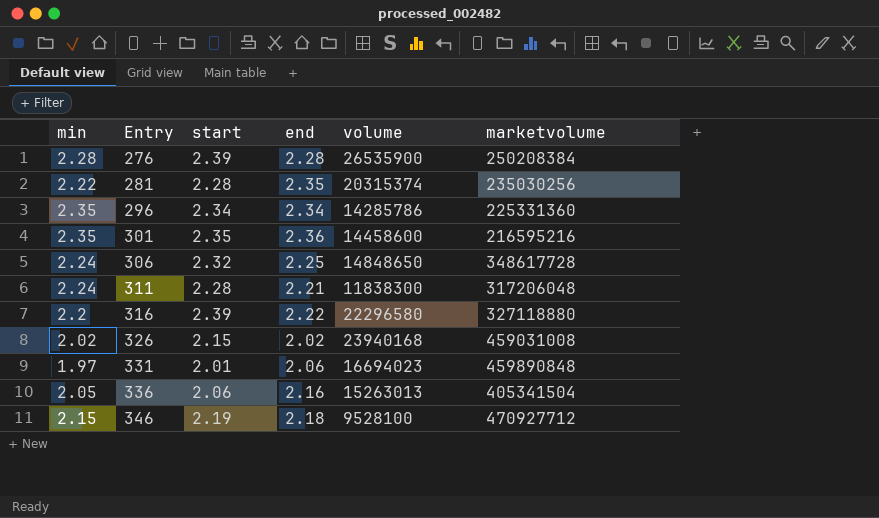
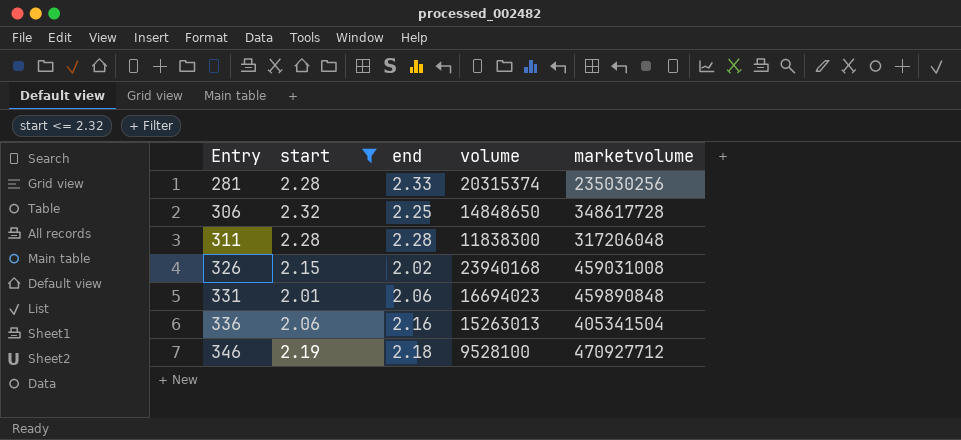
filter: none -> start <= 2.32
column min | position: 1 -> none
281 | end: 2.35 -> 2.33
311 | end: 2.21 -> 2.28

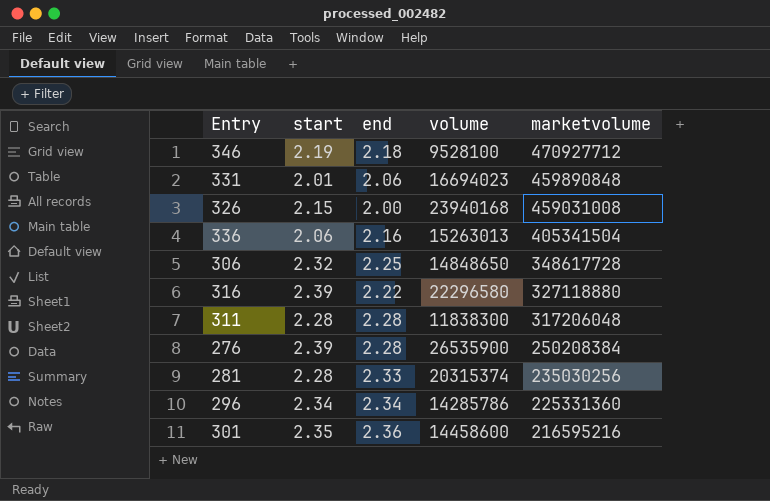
filter: start <= 2.32 -> none
row order: Entry ascending -> marketvolume descending
326 | end: 2.02 -> 2.00

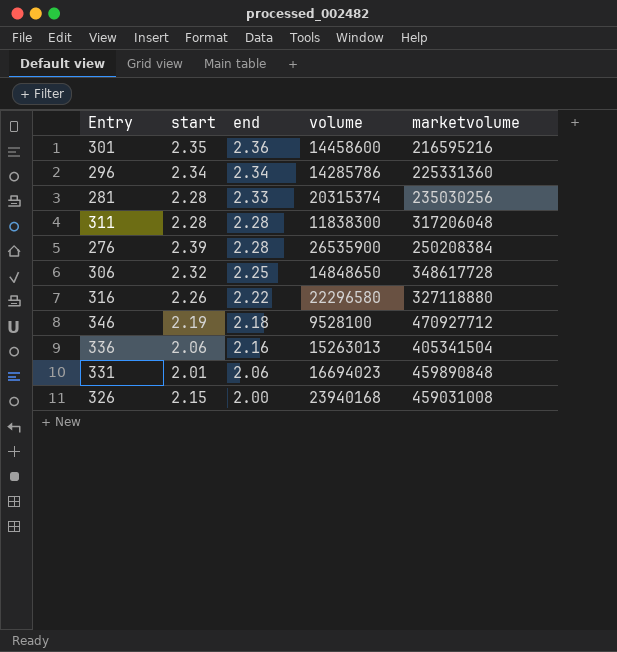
row order: marketvolume descending -> end descending
316 | start: 2.39 -> 2.26

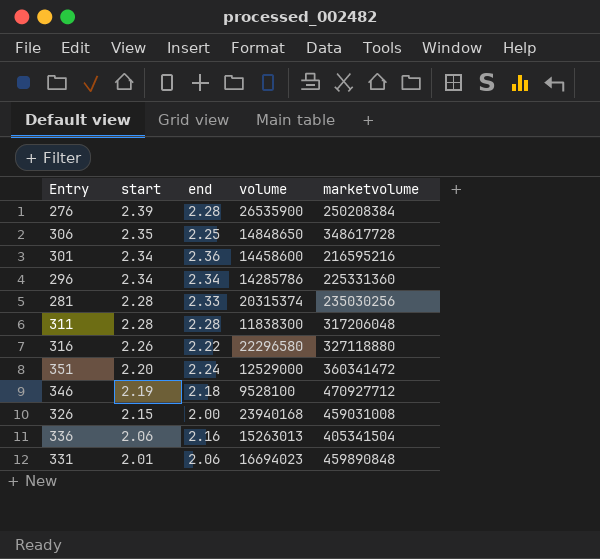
row order: end descending -> start descending
306 | start: 2.32 -> 2.35
301 | start: 2.35 -> 2.34
row 351: none -> 2.20 | 2.24 | 12529000 | 360341472

